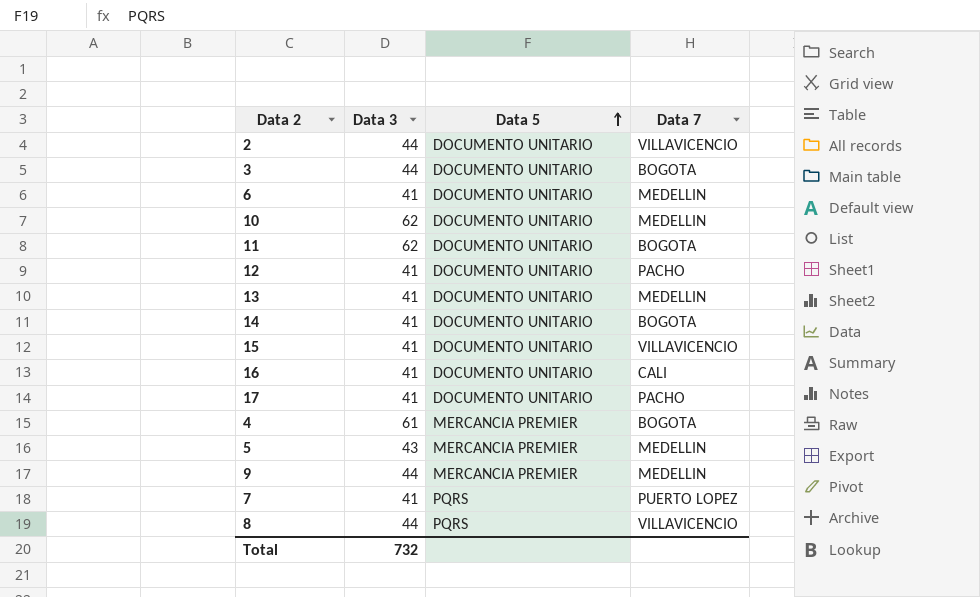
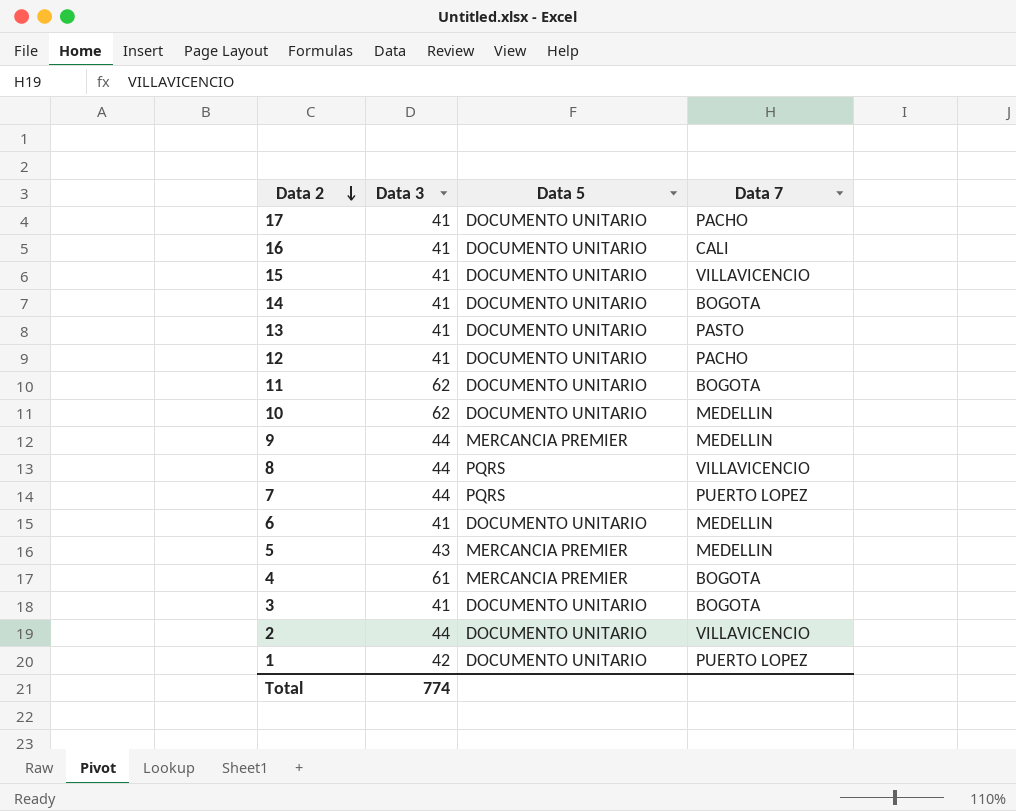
row order: Data 5 ascending -> Data 2 descending
13 | Data 7: MEDELLIN -> PASTO
7 | Data 3: 41 -> 44
3 | Data 3: 44 -> 41
row 1: none -> 42 | DOCUMENTO UNITARIO | PUERTO LOPEZ
Total | Data 3: 732 -> 774

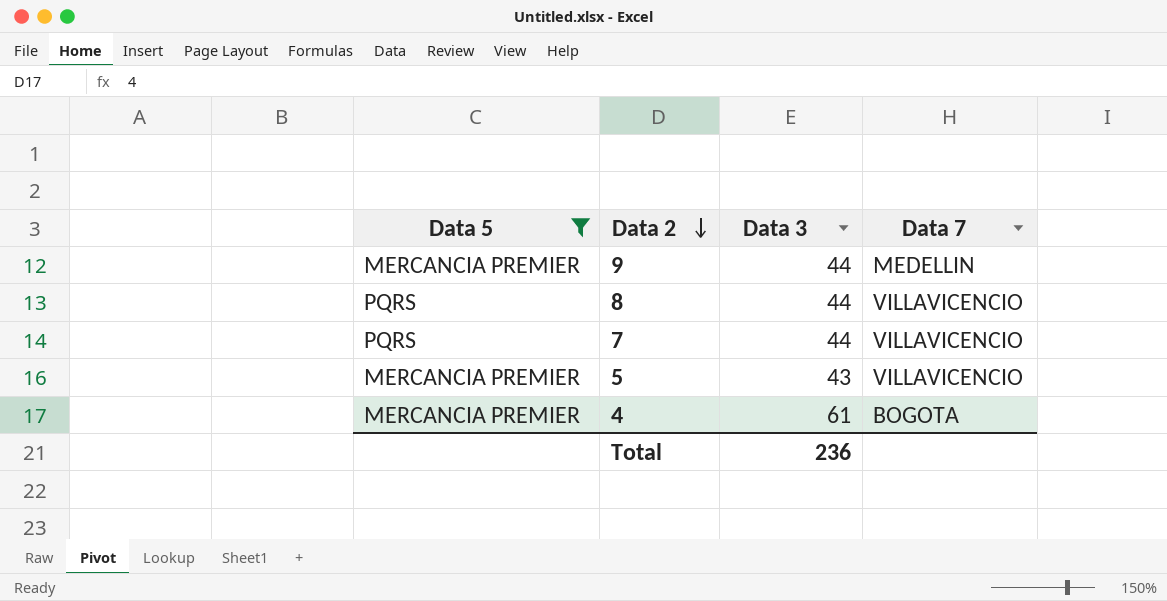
filter: none -> Data 5 != DOCUMENTO UNITARIO
column Data 5 | position: 3 -> 1
7 | Data 7: PUERTO LOPEZ -> VILLAVICENCIO
5 | Data 7: MEDELLIN -> VILLAVICENCIO
Total | Data 3: 774 -> 236

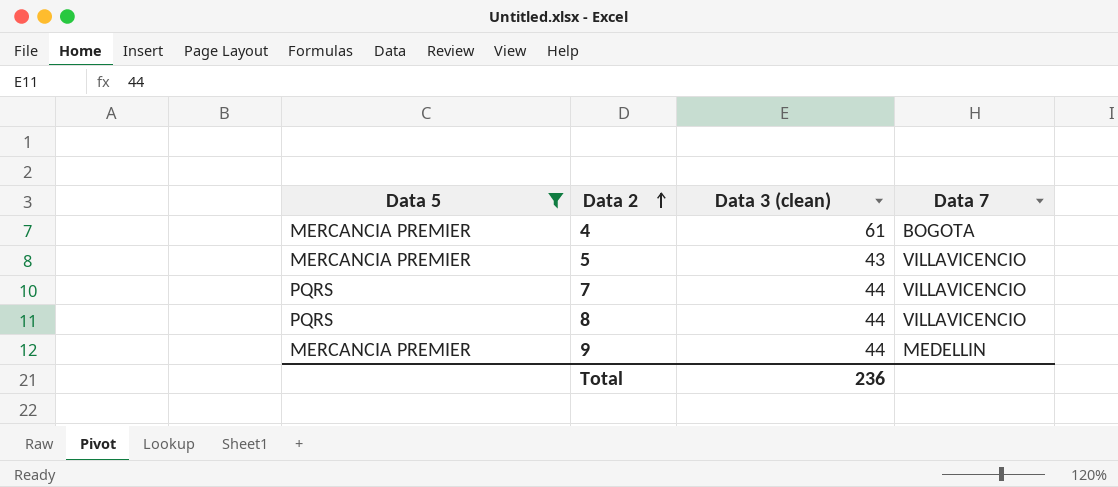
row order: Data 2 descending -> Data 2 ascending
column name: Data 3 -> Data 3 (clean)

